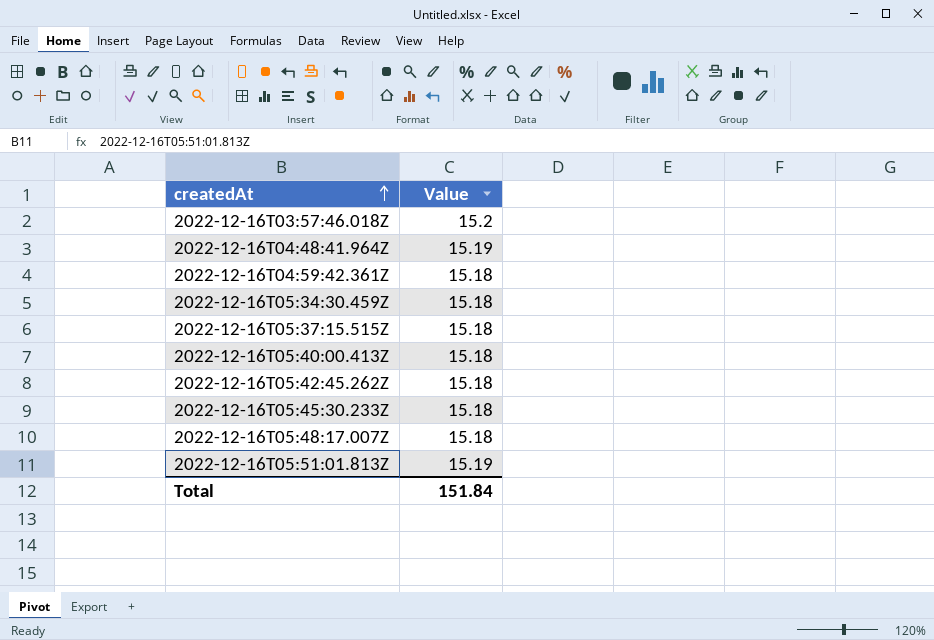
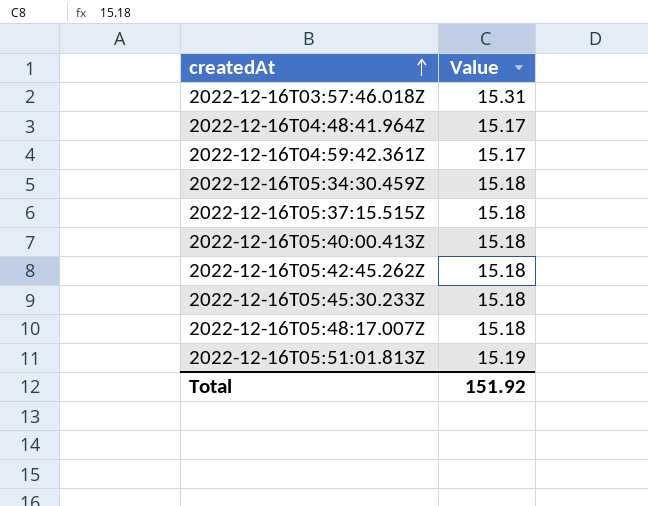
2022-12-16T03:57:46.018Z | Value: 15.2 -> 15.31
2022-12-16T04:48:41.964Z | Value: 15.19 -> 15.17
2022-12-16T04:59:42.361Z | Value: 15.18 -> 15.17
Total | Value: 151.84 -> 151.92

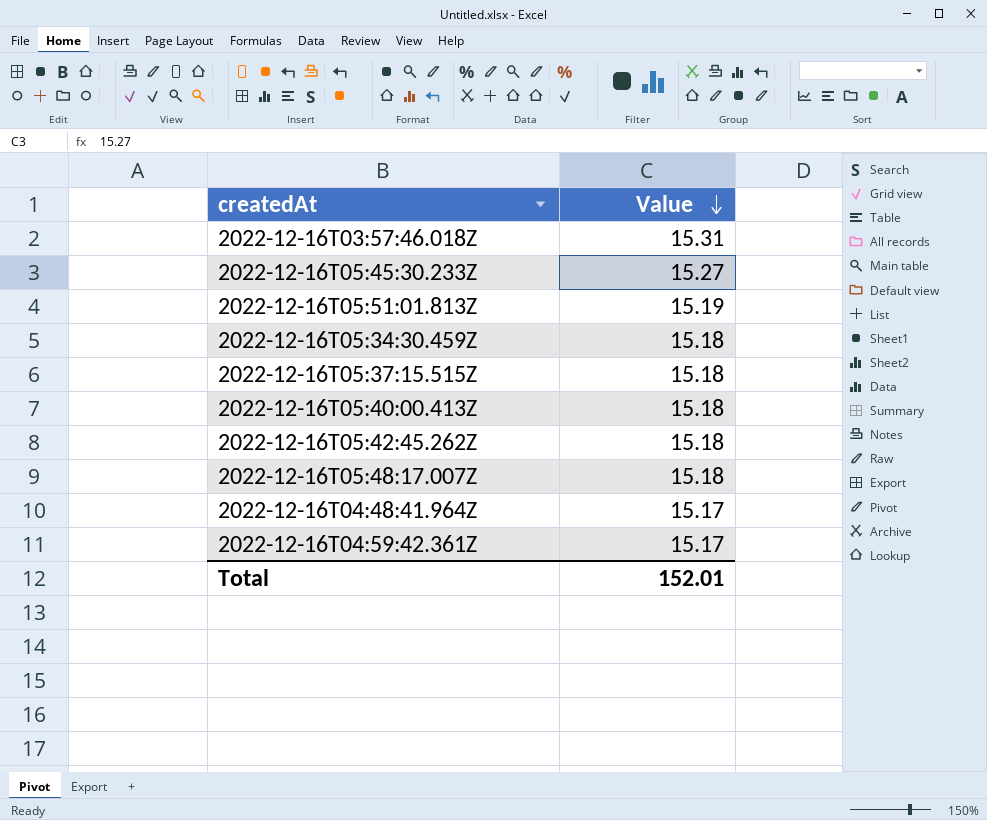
row order: createdAt ascending -> Value descending
2022-12-16T05:45:30.233Z | Value: 15.18 -> 15.27
Total | Value: 151.92 -> 152.01

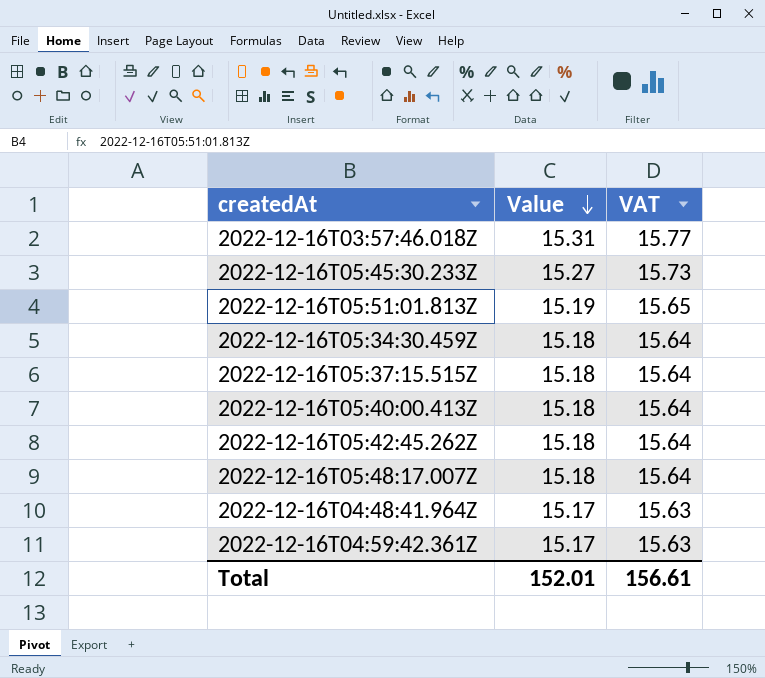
column VAT | formula: none -> [Value] * 1.03

